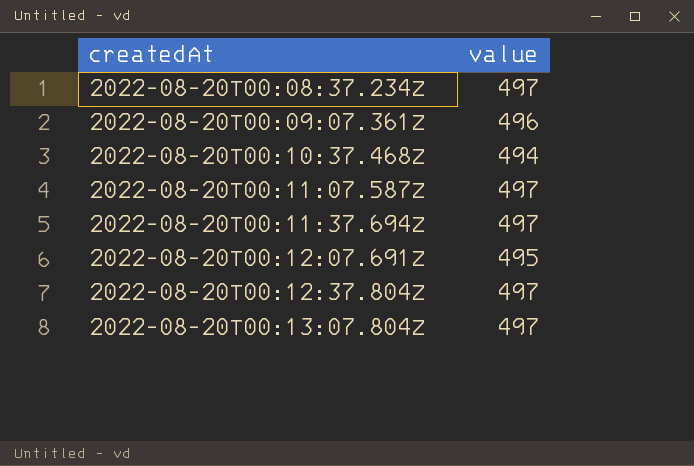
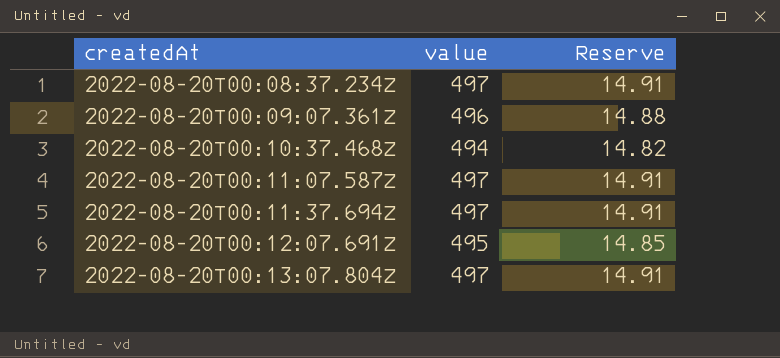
column Reserve | formula: none -> [value] * 0.03
row 2022-08-20T00:12:37.804Z: 497 -> none

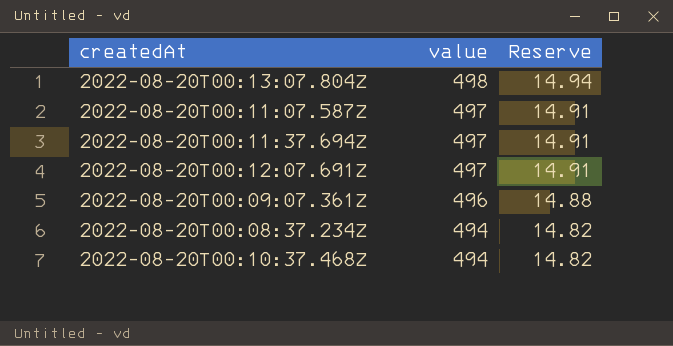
row order: createdAt ascending -> value descending
2022-08-20T00:13:07.804Z | value: 497 -> 498
2022-08-20T00:13:07.804Z | Reserve: 14.91 -> 14.94
2022-08-20T00:12:07.691Z | value: 495 -> 497
2022-08-20T00:12:07.691Z | Reserve: 14.85 -> 14.91
2022-08-20T00:08:37.234Z | value: 497 -> 494
2022-08-20T00:08:37.234Z | Reserve: 14.91 -> 14.82

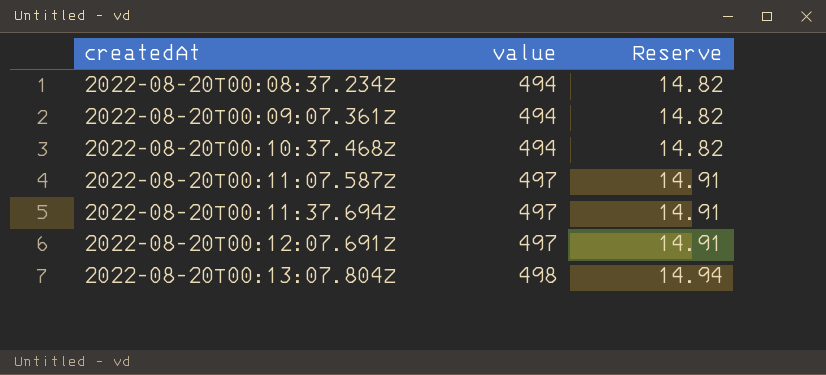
row order: value descending -> createdAt ascending
2022-08-20T00:09:07.361Z | value: 496 -> 494
2022-08-20T00:09:07.361Z | Reserve: 14.88 -> 14.82

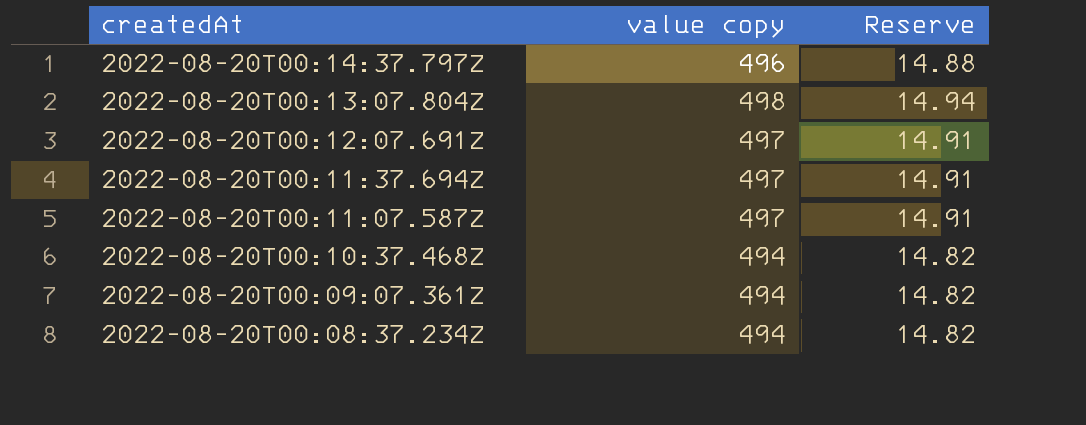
row order: createdAt ascending -> createdAt descending
column name: value -> value copy
row 2022-08-20T00:14:37.797Z: none -> 496 | 14.88

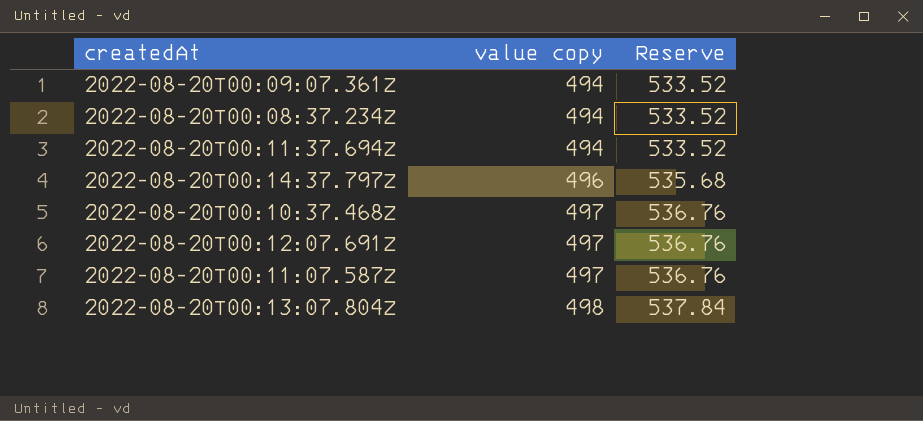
row order: createdAt descending -> value copy ascending
column Reserve | formula: [value copy] * 0.03 -> [value copy] * 1.08
2022-08-20T00:11:37.694Z | value copy: 497 -> 494
2022-08-20T00:10:37.468Z | value copy: 494 -> 497

